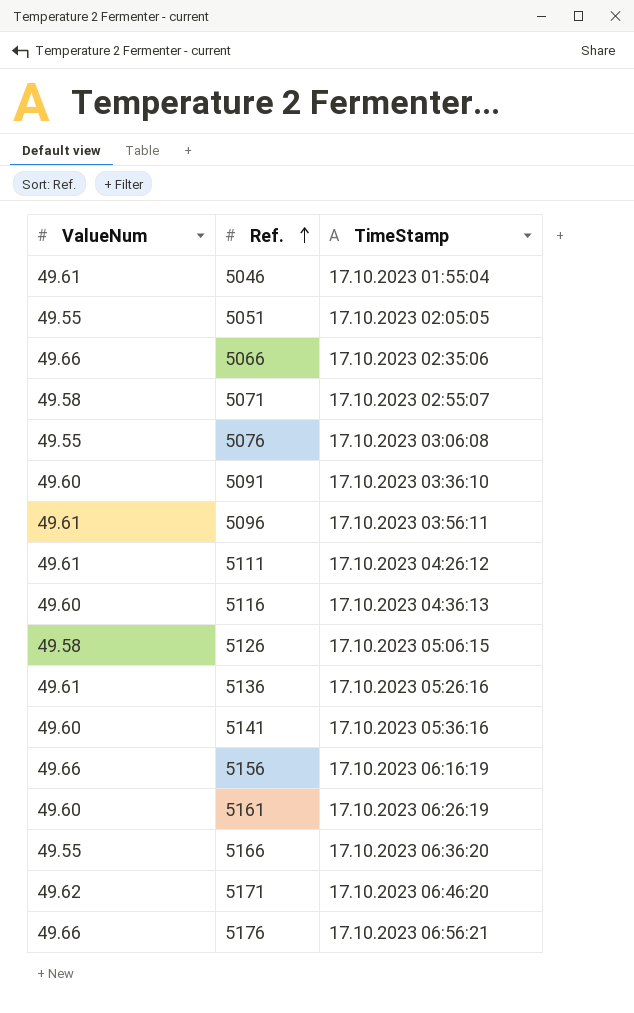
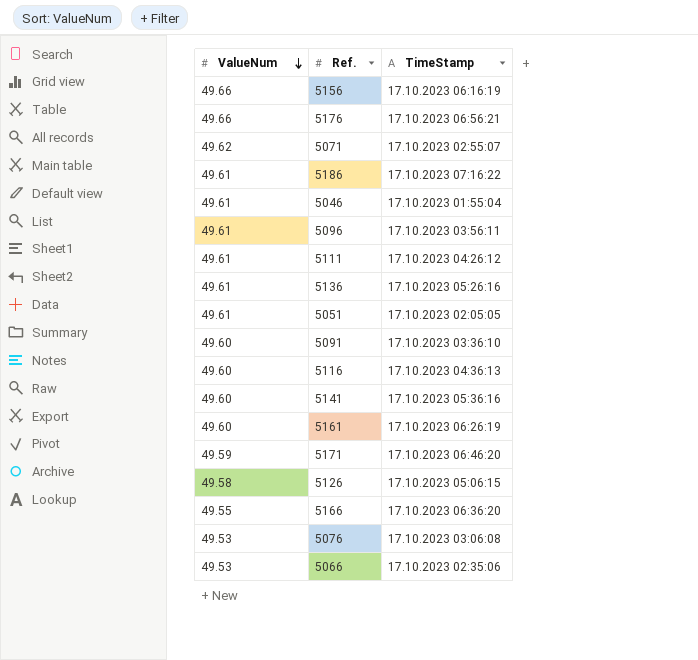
row order: Ref. ascending -> ValueNum descending
5071 | ValueNum: 49.58 -> 49.62
row 5186: none -> 49.61 | 17.10.2023 07:16:22
5051 | ValueNum: 49.55 -> 49.61
5171 | ValueNum: 49.62 -> 49.59
5076 | ValueNum: 49.55 -> 49.53
5066 | ValueNum: 49.66 -> 49.53

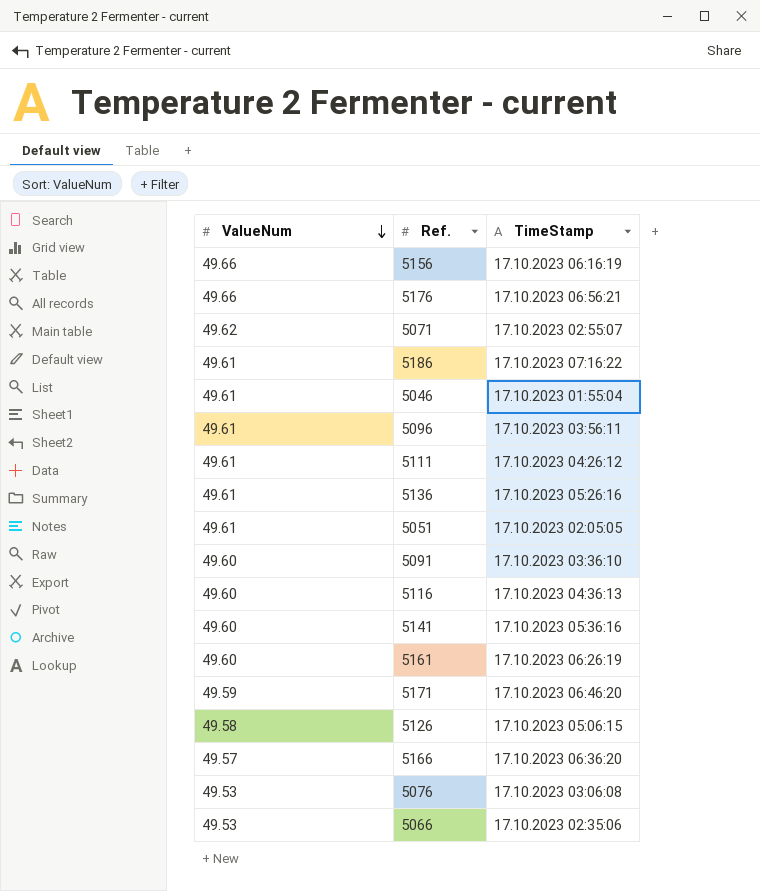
5166 | ValueNum: 49.55 -> 49.57

